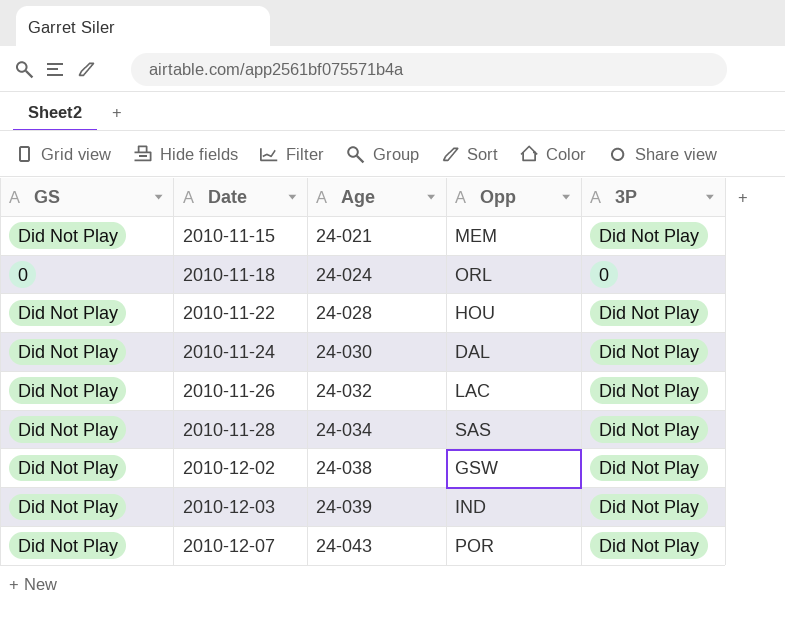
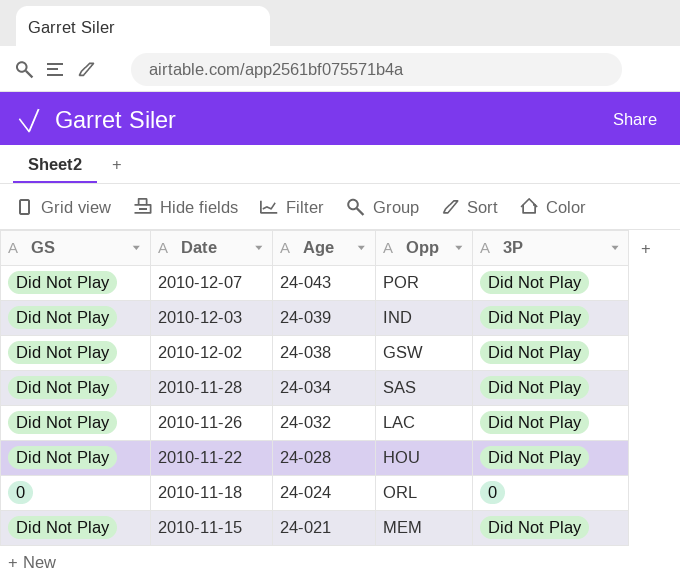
row order: Date ascending -> Date descending
row 2010-11-24: Did Not Play | 24-030 | DAL | Did Not Play -> none

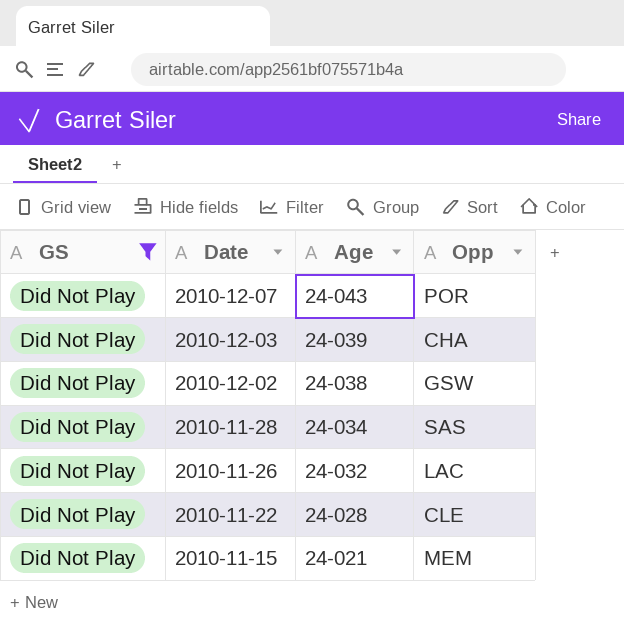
filter: none -> GS = Did Not Play
column 3P | position: 5 -> none
2010-12-03 | Opp: IND -> CHA
2010-11-22 | Opp: HOU -> CLE

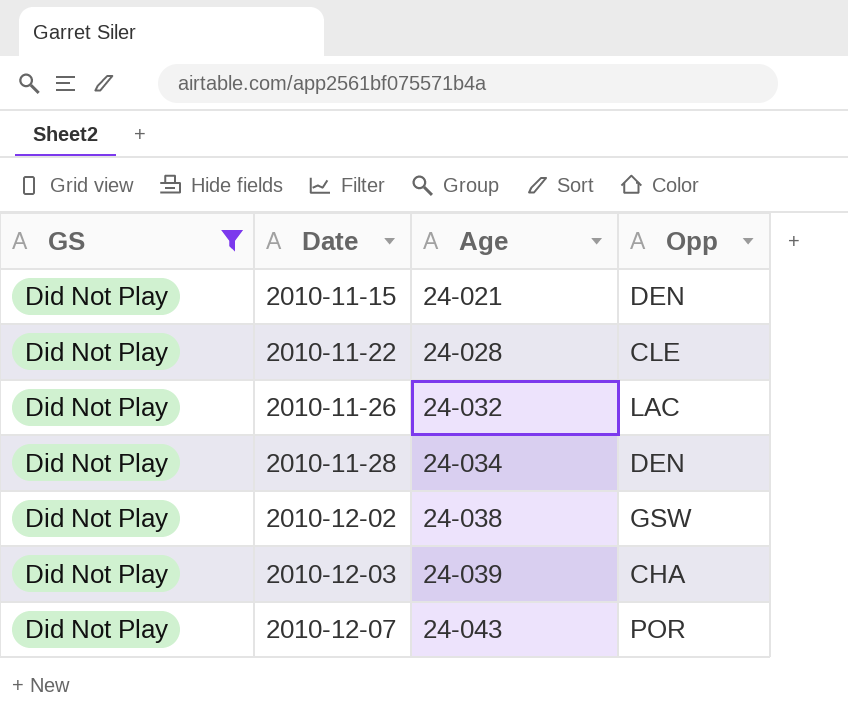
row order: Date descending -> Date ascending
2010-11-15 | Opp: MEM -> DEN
2010-11-28 | Opp: SAS -> DEN

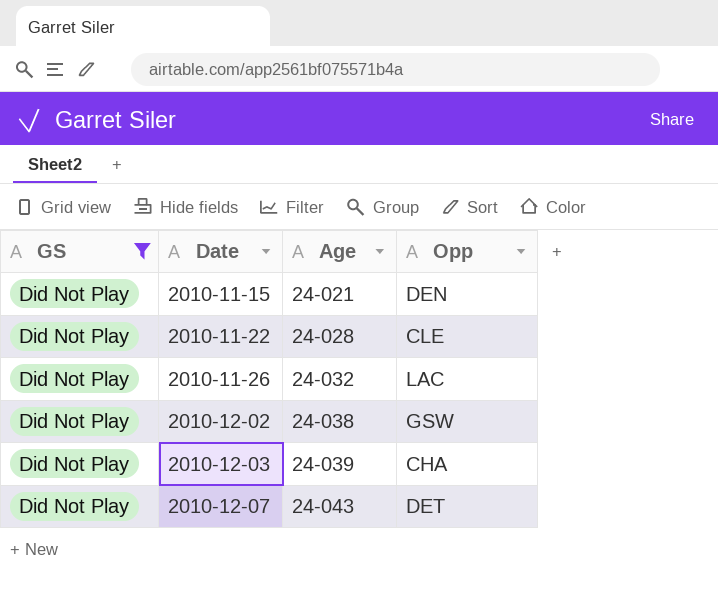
row 2010-11-28: Did Not Play | 24-034 | DEN -> none
2010-12-07 | Opp: POR -> DET

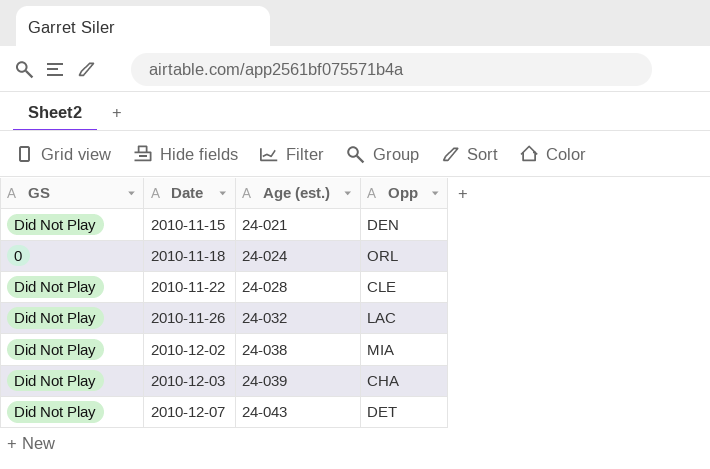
filter: GS = Did Not Play -> none
column name: Age -> Age (est.)
2010-12-02 | Opp: GSW -> MIA

